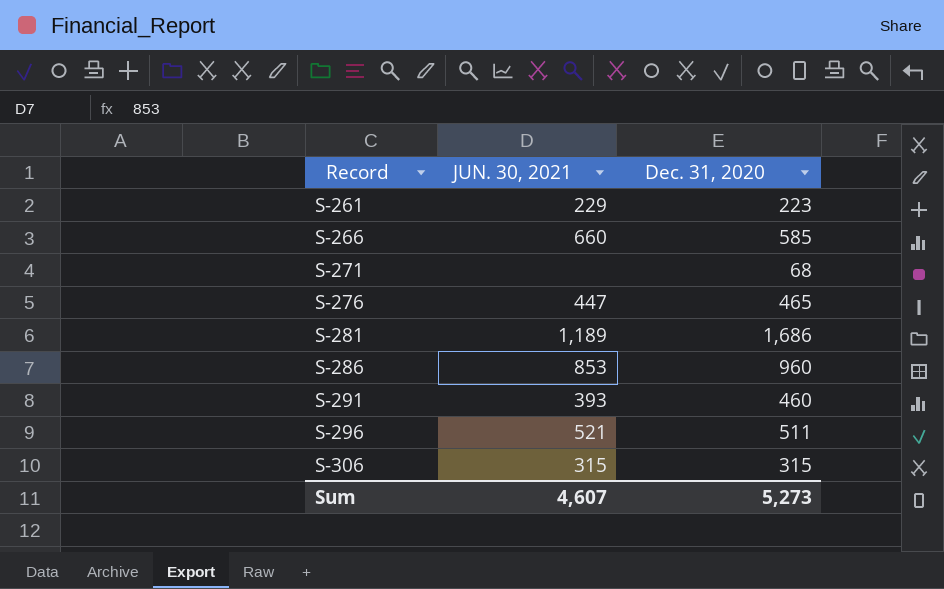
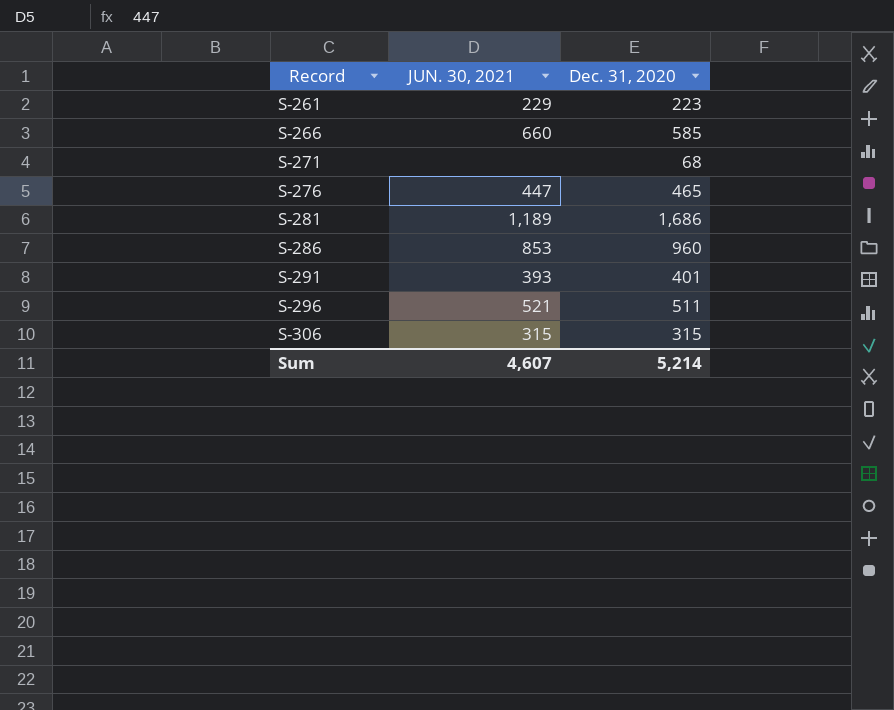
S-291 | Dec. 31, 2020: 460 -> 401
Sum | Dec. 31, 2020: 5,273 -> 5,214

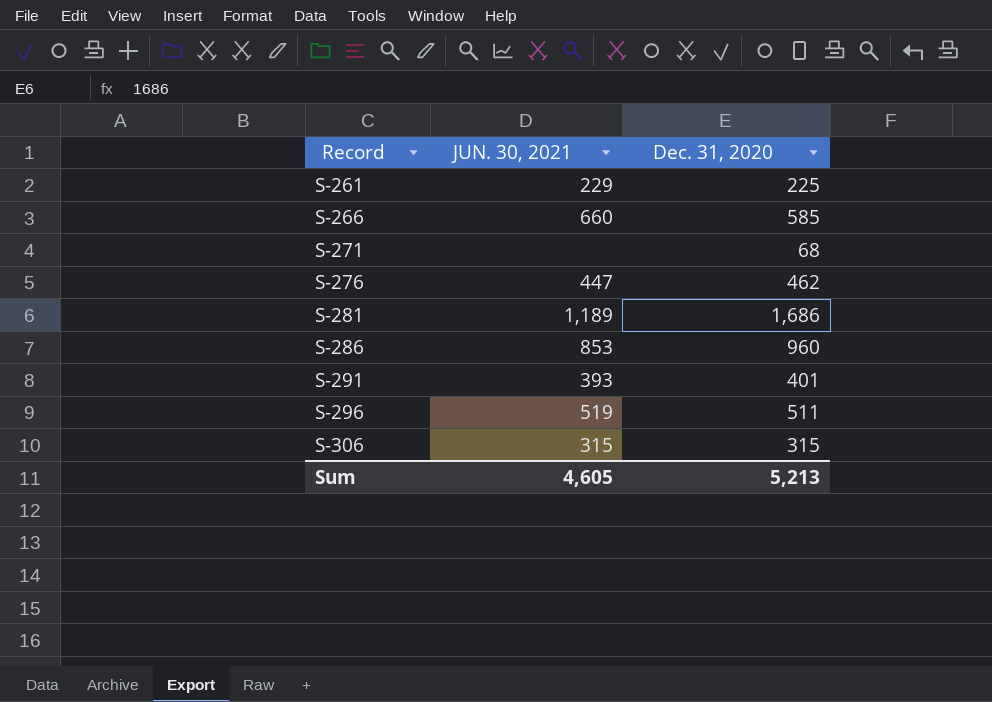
S-261 | Dec. 31, 2020: 223 -> 225
S-276 | Dec. 31, 2020: 465 -> 462
S-296 | JUN. 30, 2021: 521 -> 519
Sum | JUN. 30, 2021: 4,607 -> 4,605
Sum | Dec. 31, 2020: 5,214 -> 5,213

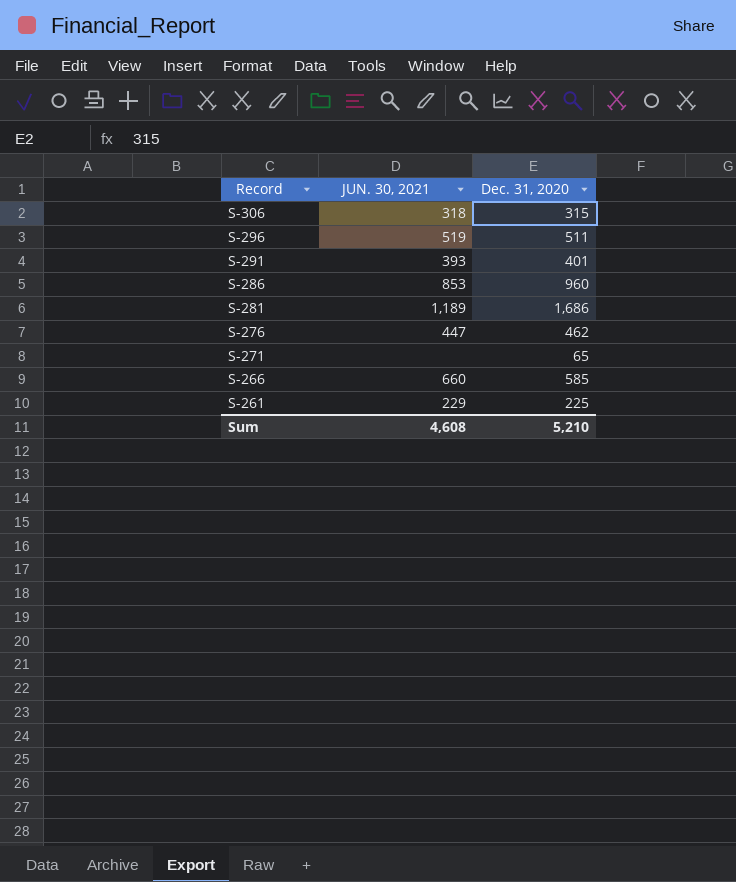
row order: Record ascending -> Record descending
S-306 | JUN. 30, 2021: 315 -> 318
S-271 | Dec. 31, 2020: 68 -> 65
Sum | JUN. 30, 2021: 4,605 -> 4,608
Sum | Dec. 31, 2020: 5,213 -> 5,210

